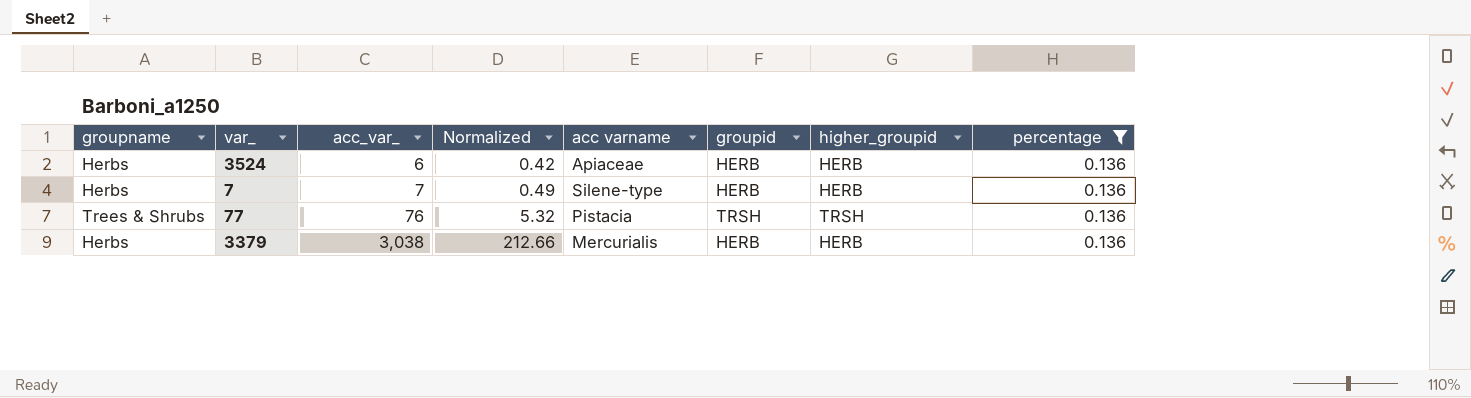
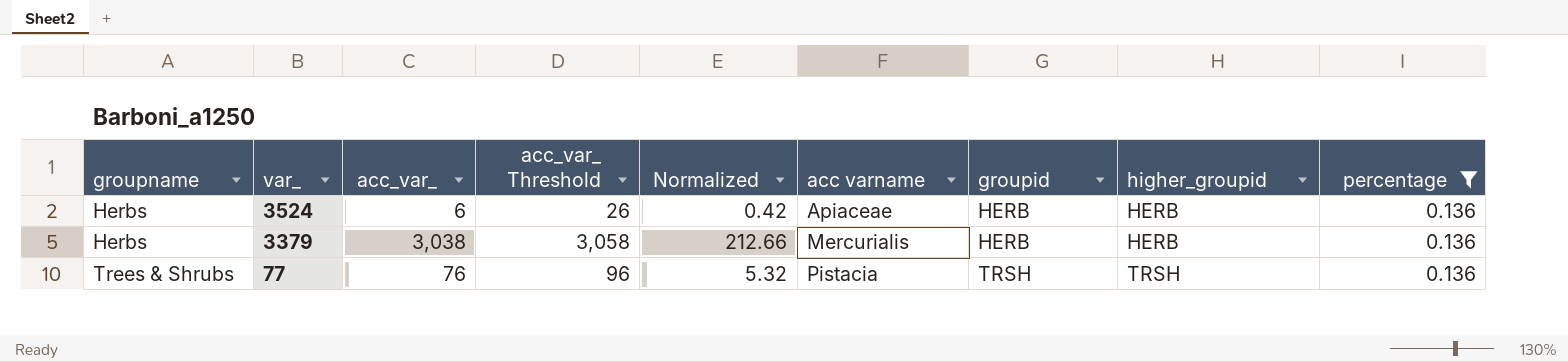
row order: acc_var_ ascending -> groupname ascending
column acc_var_ Threshold | formula: none -> [acc_var_] + 20
row 7: Herbs | 7 | 0.49 | Silene-type | HERB | HERB | 0.136 -> none

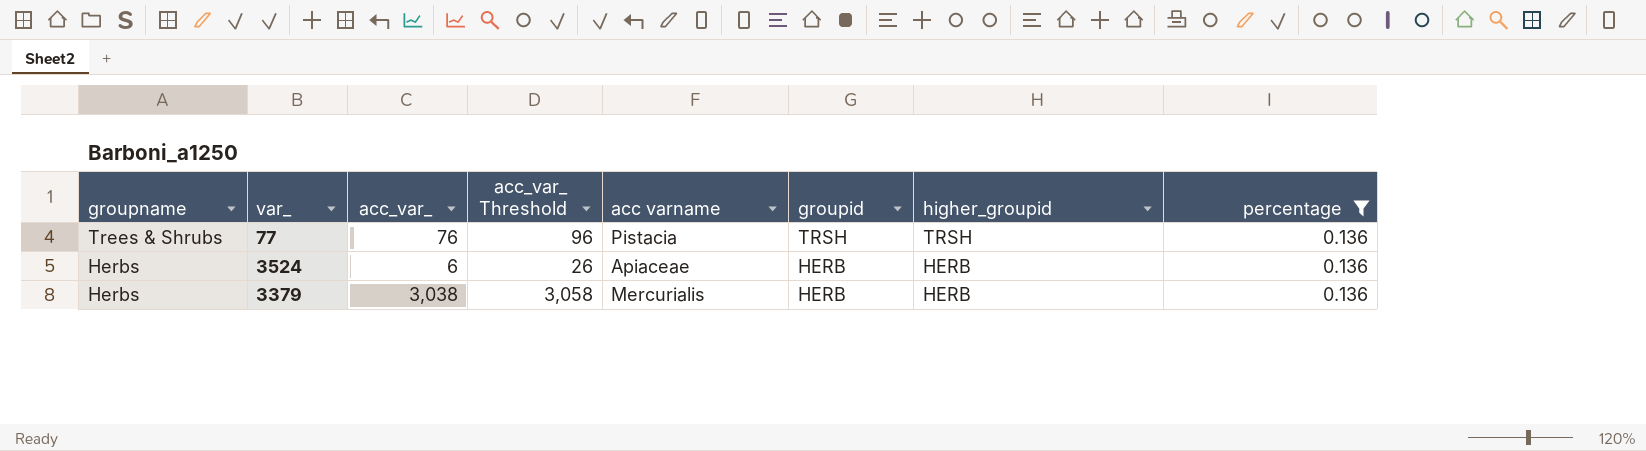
row order: groupname ascending -> groupname descending
column Normalized | formula: [acc_var_] * 0.07 -> none

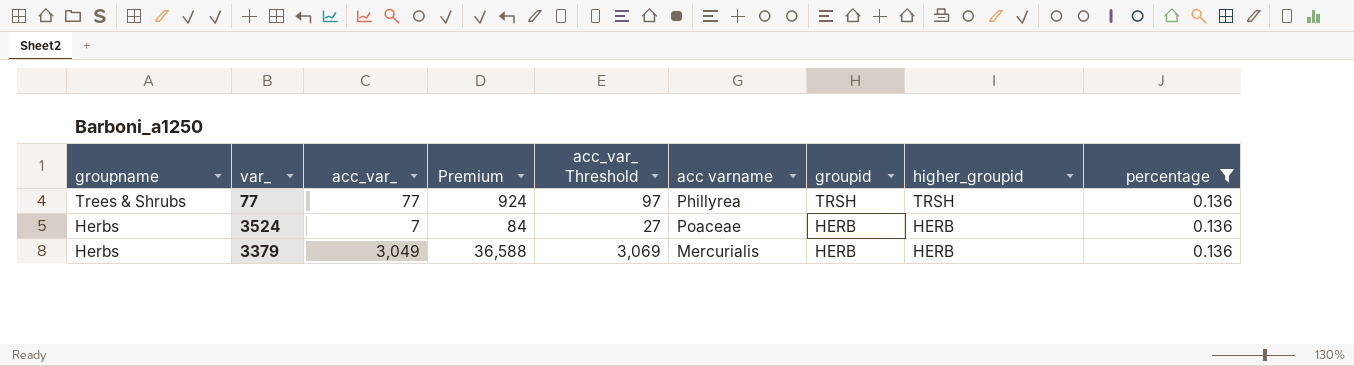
column Premium | formula: none -> [acc_var_] * 12
77 | acc_var_: 76 -> 77
77 | acc_var_ Threshold: 96 -> 97
77 | acc varname: Pistacia -> Phillyrea
3524 | acc_var_: 6 -> 7
3524 | acc_var_ Threshold: 26 -> 27
3524 | acc varname: Apiaceae -> Poaceae
3379 | acc_var_: 3,038 -> 3,049
3379 | acc_var_ Threshold: 3,058 -> 3,069

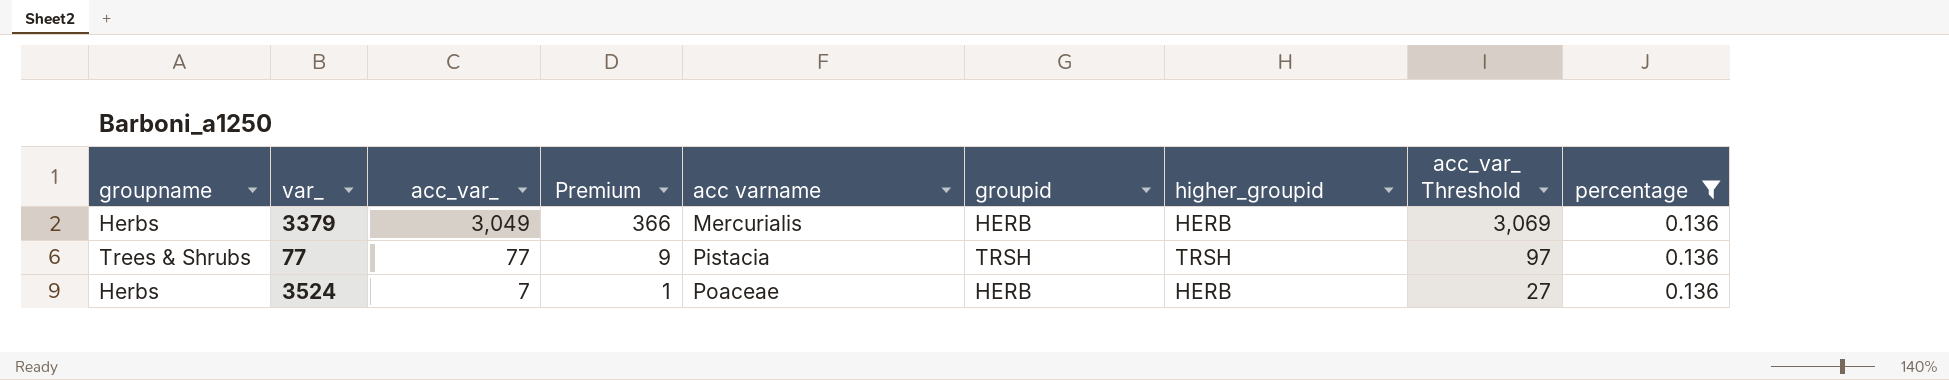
row order: groupname descending -> acc_var_ descending
column Premium | formula: [acc_var_] * 12 -> [acc_var_] * 0.12
column acc_var_ Threshold | position: 5 -> 8
77 | acc varname: Phillyrea -> Pistacia

